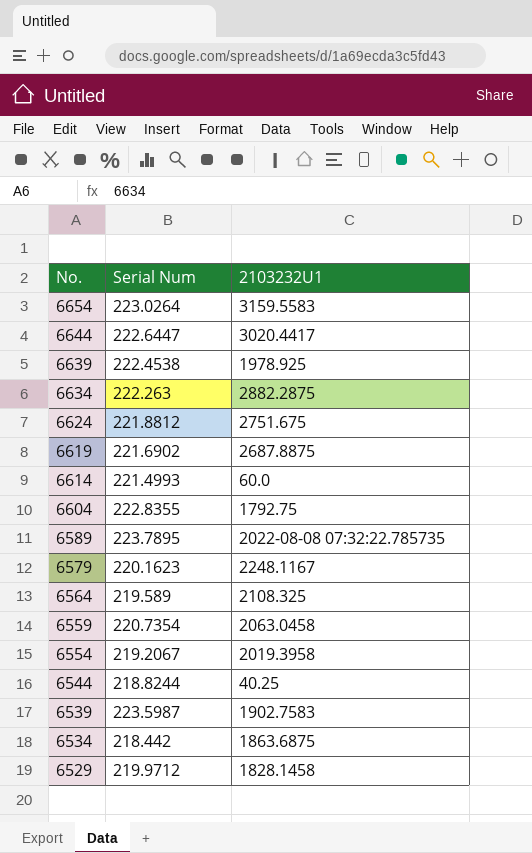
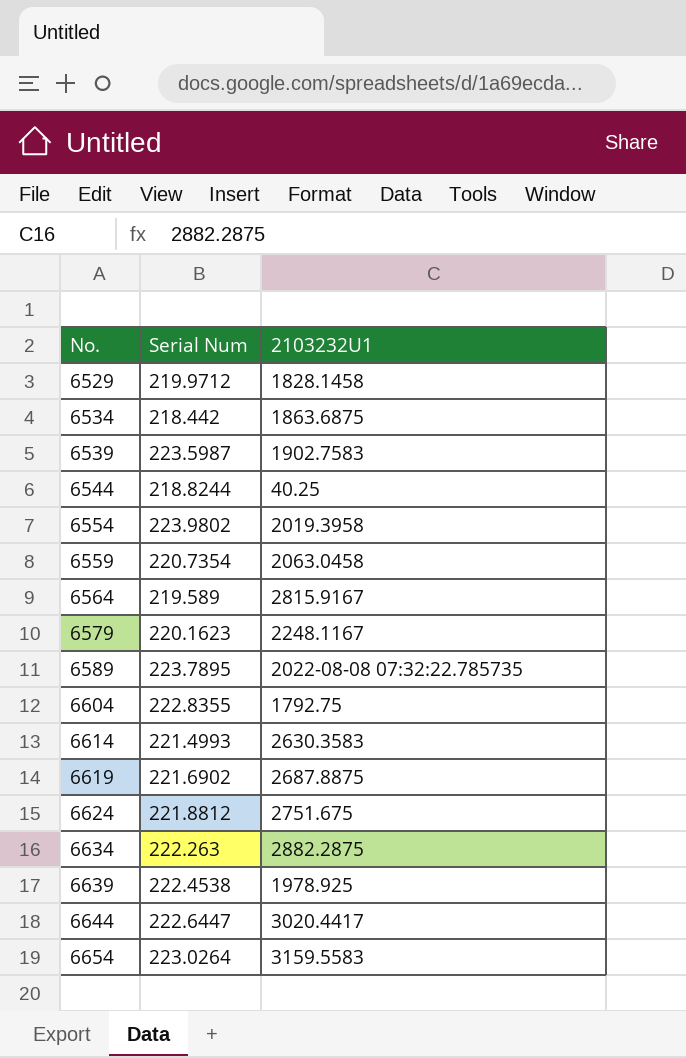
row order: No. descending -> No. ascending
6554 | Serial Num: 219.2067 -> 223.9802
6564 | 2103232U1: 2108.325 -> 2815.9167
6614 | 2103232U1: 60.0 -> 2630.3583

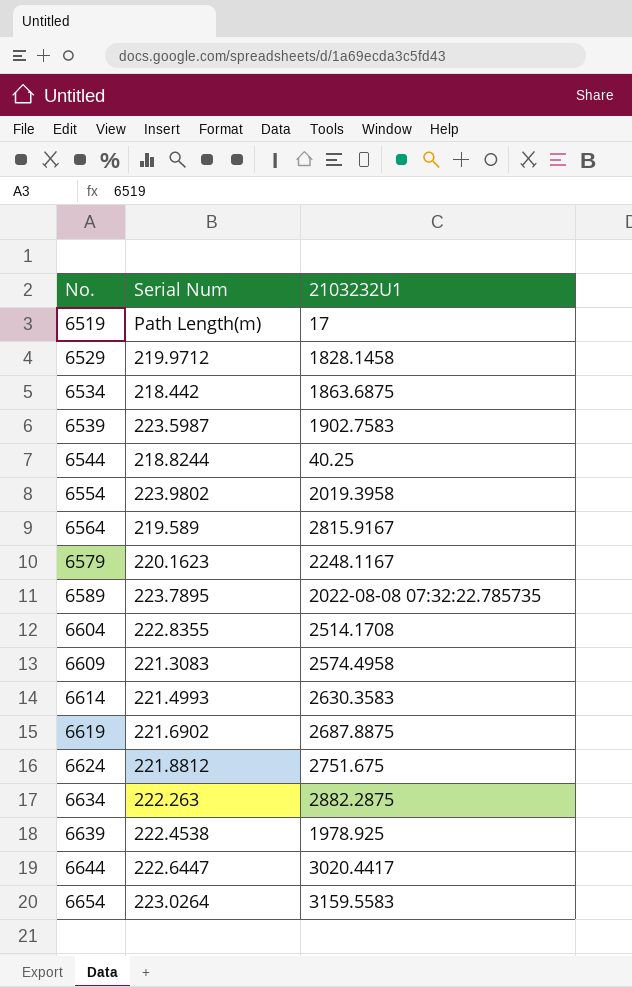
row 6559: 220.7354 | 2063.0458 -> none
row 6519: none -> Path Length(m) | 17
6604 | 2103232U1: 1792.75 -> 2514.1708
row 6609: none -> 221.3083 | 2574.4958

